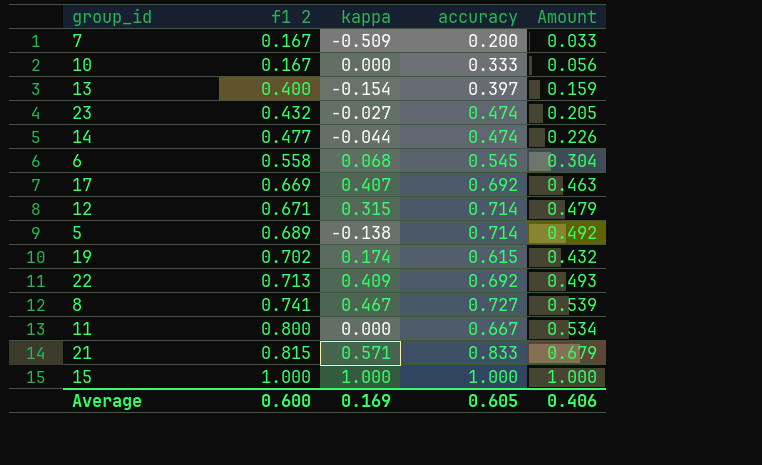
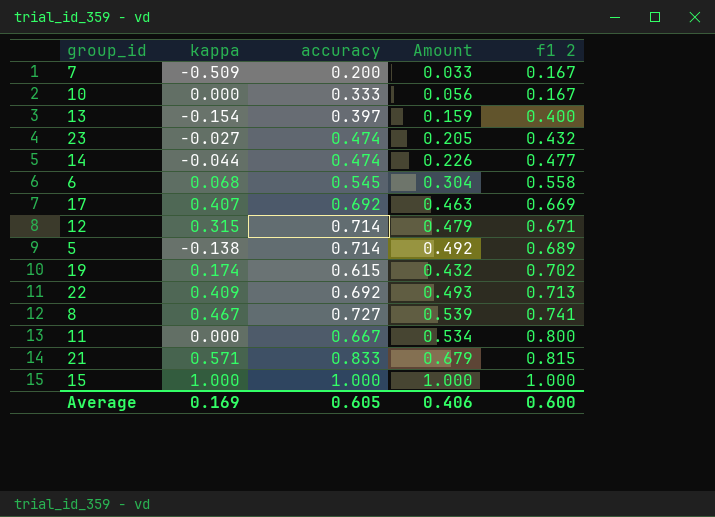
column f1 2 | position: 2 -> 5

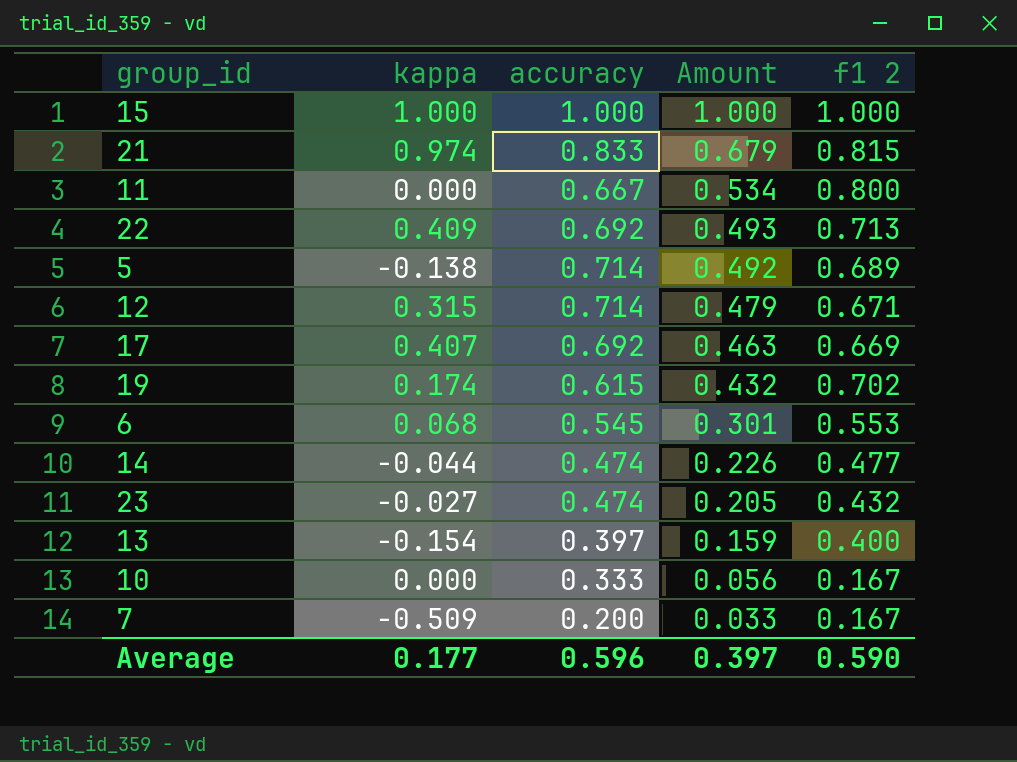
row order: f1 2 ascending -> Amount descending
row 8: 0.467 | 0.727 | 0.539 | 0.741 -> none
21 | kappa: 0.571 -> 0.974
6 | Amount: 0.304 -> 0.301
6 | f1 2: 0.558 -> 0.553
Average | kappa: 0.169 -> 0.177
Average | accuracy: 0.605 -> 0.596
Average | Amount: 0.406 -> 0.397
Average | f1 2: 0.600 -> 0.590

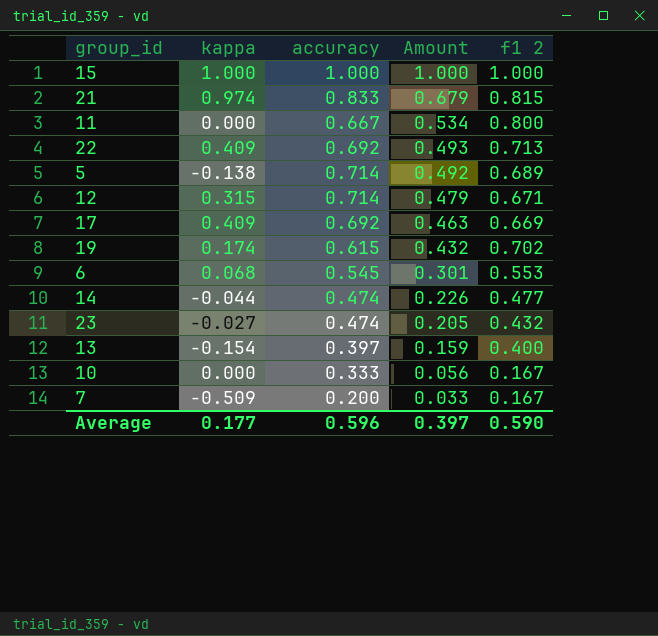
17 | kappa: 0.407 -> 0.409

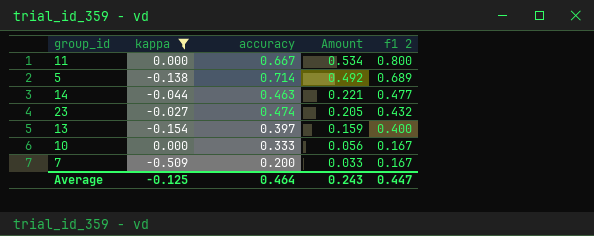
filter: none -> kappa <= 0.000
14 | accuracy: 0.474 -> 0.463
14 | Amount: 0.226 -> 0.221
Average | kappa: 0.177 -> -0.125
Average | accuracy: 0.596 -> 0.464
Average | Amount: 0.397 -> 0.243
Average | f1 2: 0.590 -> 0.447

